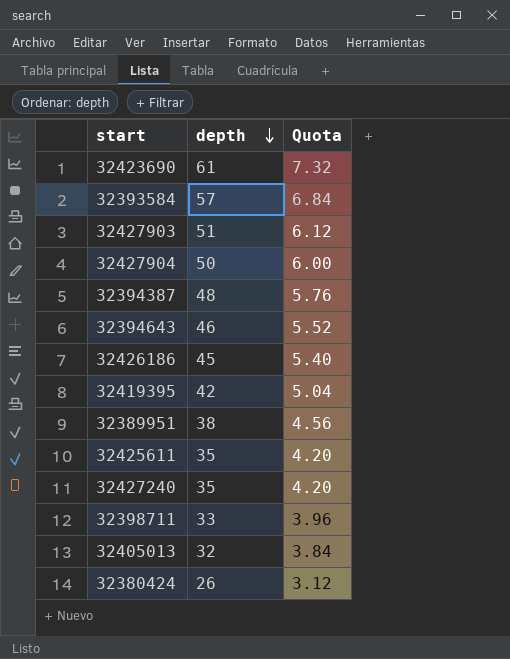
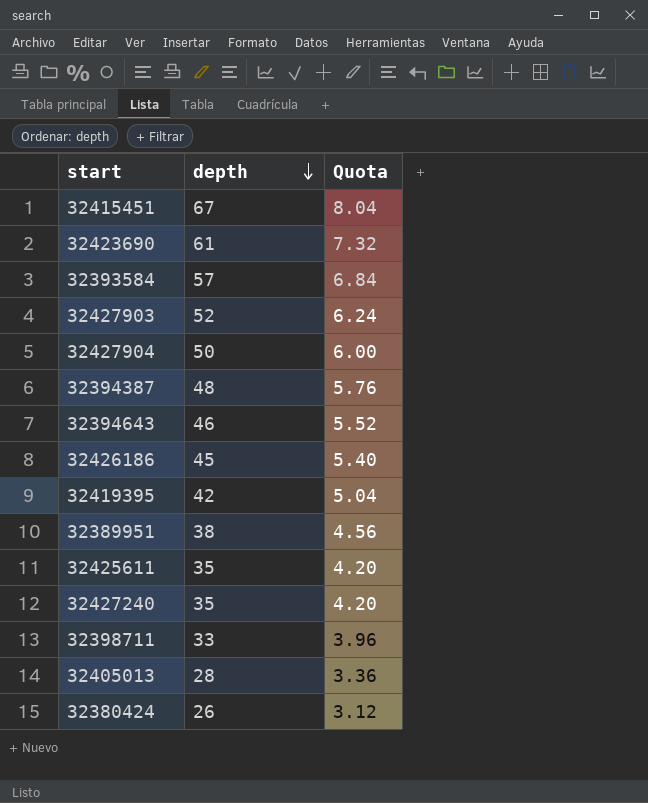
row 32415451: none -> 67 | 8.04
32427903 | depth: 51 -> 52
32427903 | Quota: 6.12 -> 6.24
32405013 | depth: 32 -> 28
32405013 | Quota: 3.84 -> 3.36

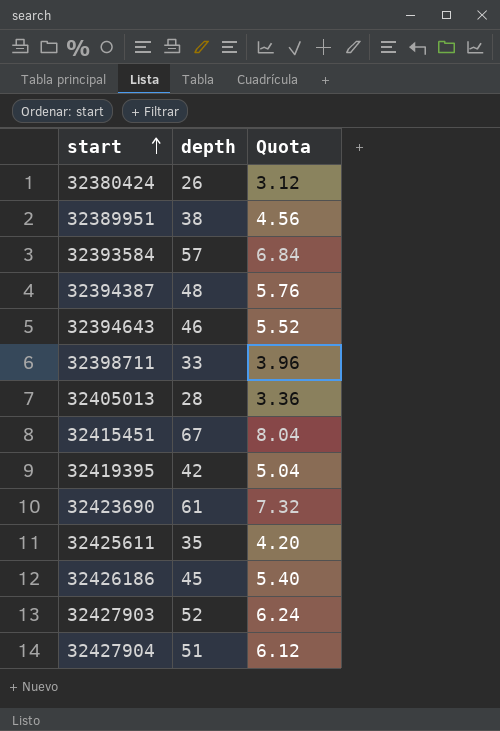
row order: depth descending -> start ascending
row 32427240: 35 | 4.20 -> none
32427904 | depth: 50 -> 51
32427904 | Quota: 6.00 -> 6.12

